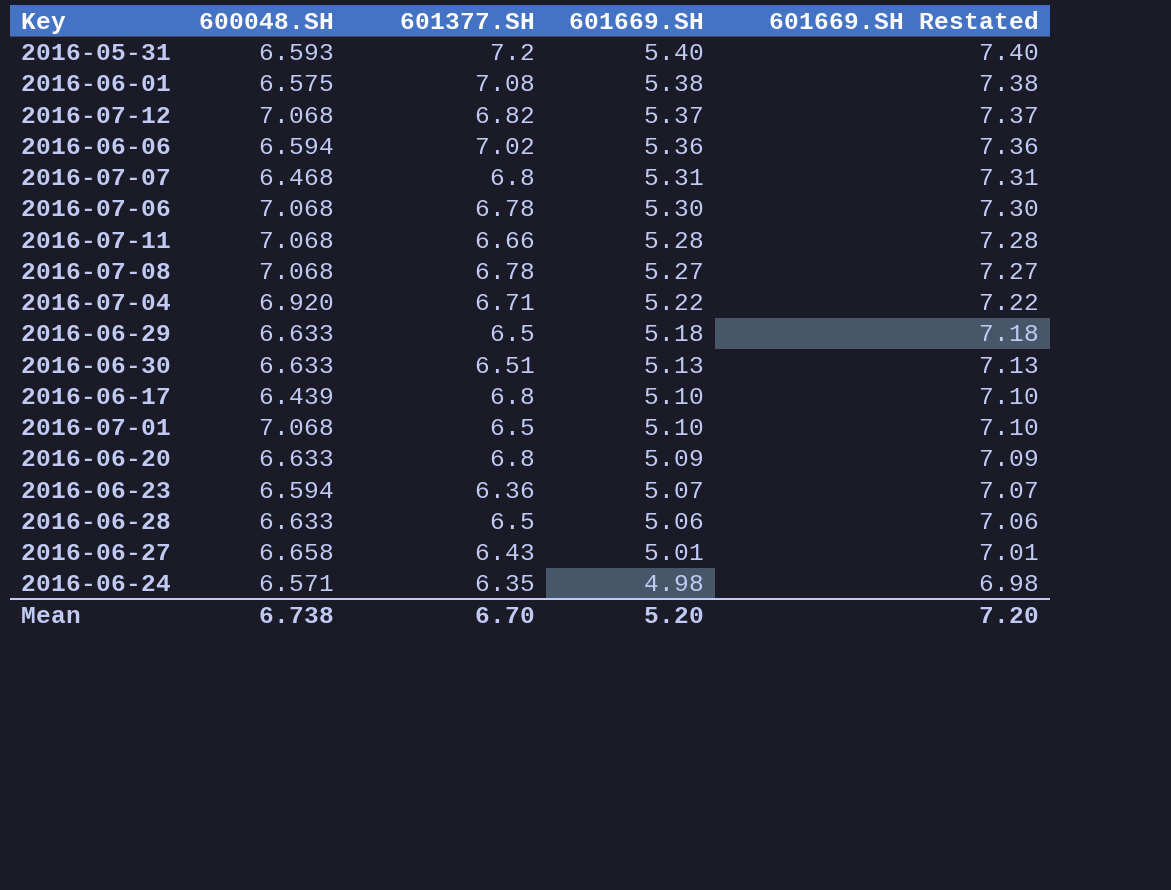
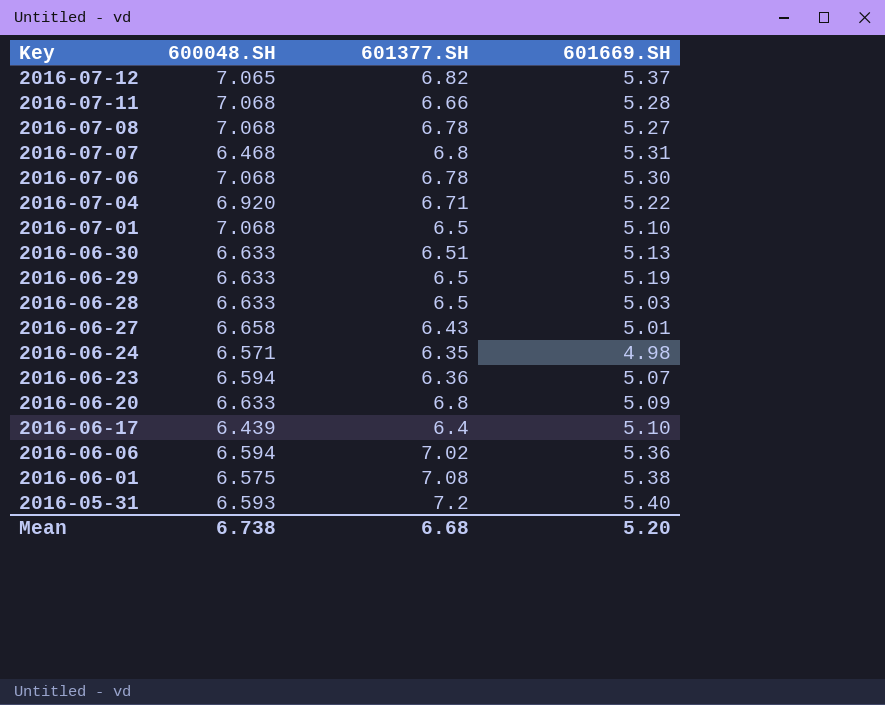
row order: 601669.SH descending -> Key descending
column 601669.SH Restated | formula: [601669.SH] + 2 -> none
2016-07-12 | 600048.SH: 7.068 -> 7.065
2016-06-29 | 601669.SH: 5.18 -> 5.19
2016-06-28 | 601669.SH: 5.06 -> 5.03
2016-06-17 | 601377.SH: 6.8 -> 6.4
Mean | 601377.SH: 6.70 -> 6.68

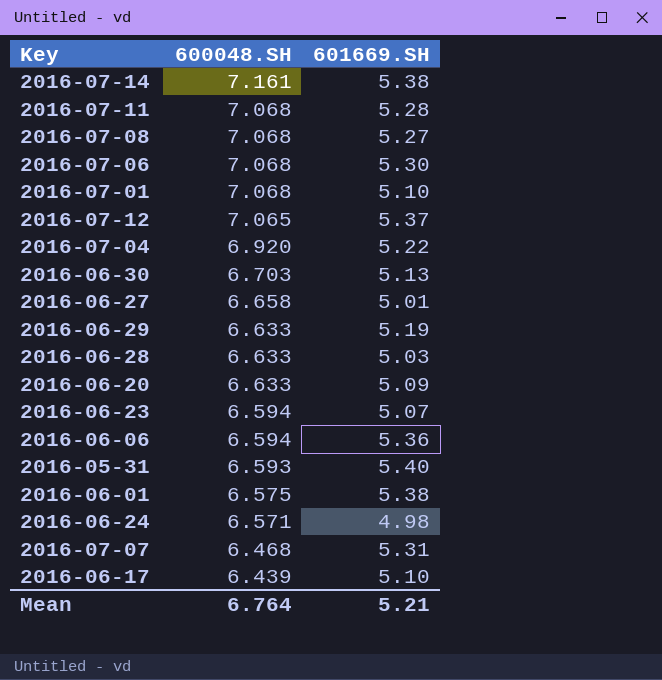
row order: Key descending -> 600048.SH descending
column 601377.SH | position: 3 -> none
row 2016-07-14: none -> 7.161 | 5.38
2016-06-30 | 600048.SH: 6.633 -> 6.703
Mean | 600048.SH: 6.738 -> 6.764
Mean | 601669.SH: 5.20 -> 5.21

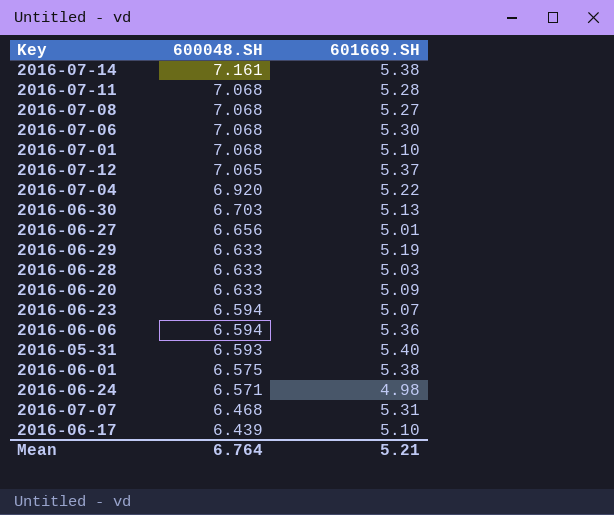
2016-06-27 | 600048.SH: 6.658 -> 6.656

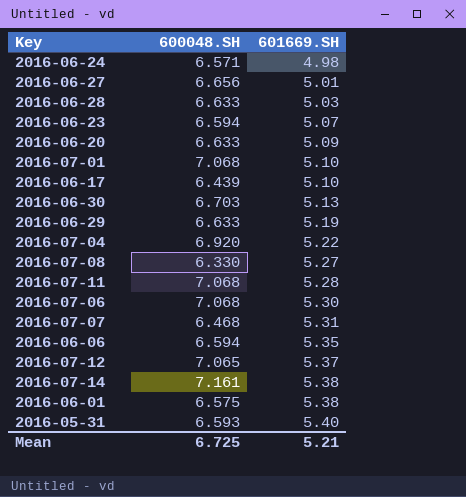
row order: 600048.SH descending -> 601669.SH ascending
2016-07-08 | 600048.SH: 7.068 -> 6.330
2016-06-06 | 601669.SH: 5.36 -> 5.35
Mean | 600048.SH: 6.764 -> 6.725

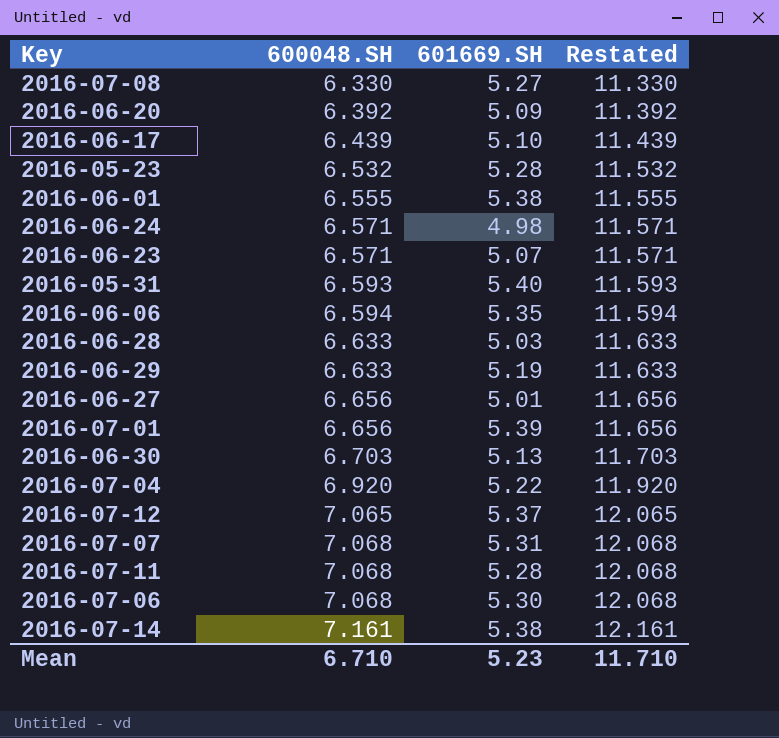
row order: 601669.SH ascending -> 600048.SH ascending
column Restated | formula: none -> [600048.SH] + 5
2016-06-20 | 600048.SH: 6.633 -> 6.392
row 2016-05-23: none -> 6.532 | 5.28 | 11.532
2016-06-01 | 600048.SH: 6.575 -> 6.555
2016-06-23 | 600048.SH: 6.594 -> 6.571
2016-07-01 | 600048.SH: 7.068 -> 6.656
2016-07-01 | 601669.SH: 5.10 -> 5.39
2016-07-07 | 600048.SH: 6.468 -> 7.068
Mean | 600048.SH: 6.725 -> 6.710
Mean | 601669.SH: 5.21 -> 5.23

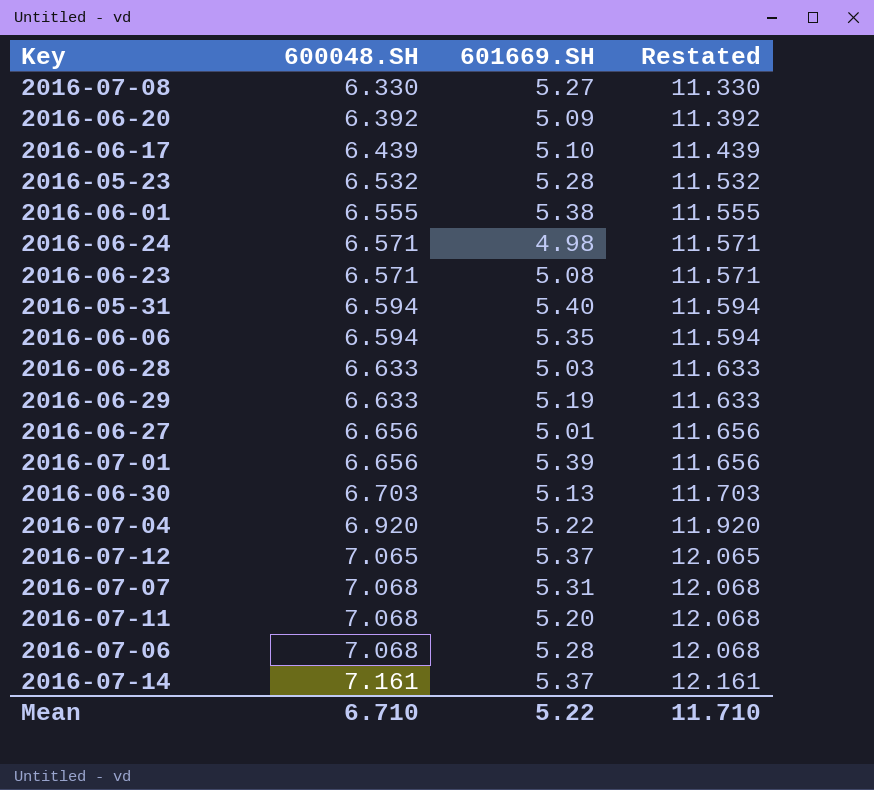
2016-06-23 | 601669.SH: 5.07 -> 5.08
2016-05-31 | 600048.SH: 6.593 -> 6.594
2016-05-31 | Restated: 11.593 -> 11.594
2016-07-11 | 601669.SH: 5.28 -> 5.20
2016-07-06 | 601669.SH: 5.30 -> 5.28
2016-07-14 | 601669.SH: 5.38 -> 5.37
Mean | 601669.SH: 5.23 -> 5.22

